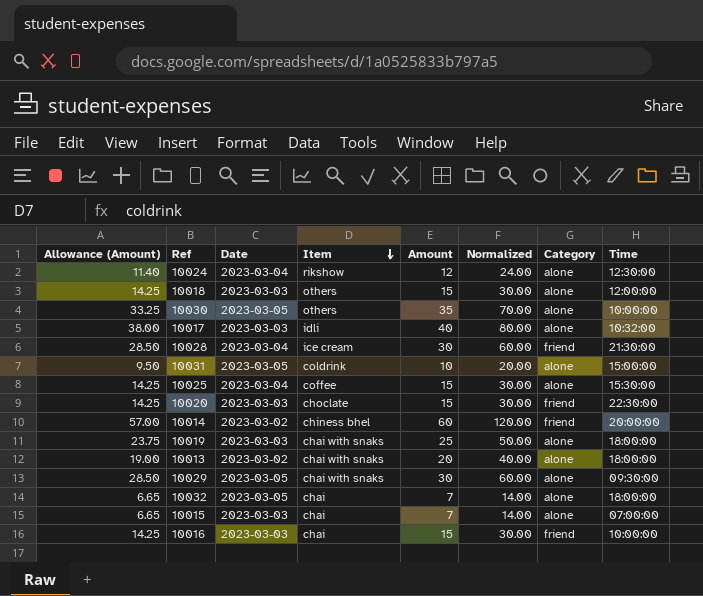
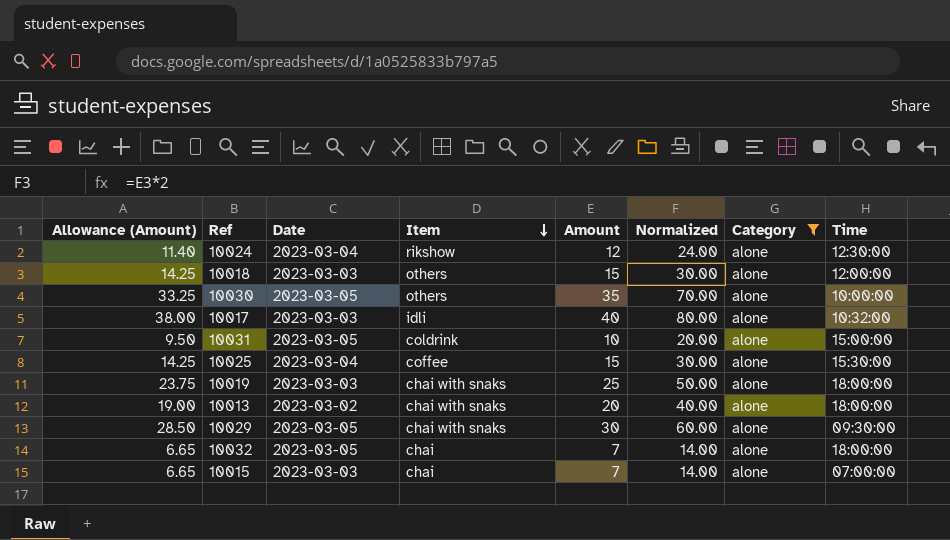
filter: none -> Category = alone

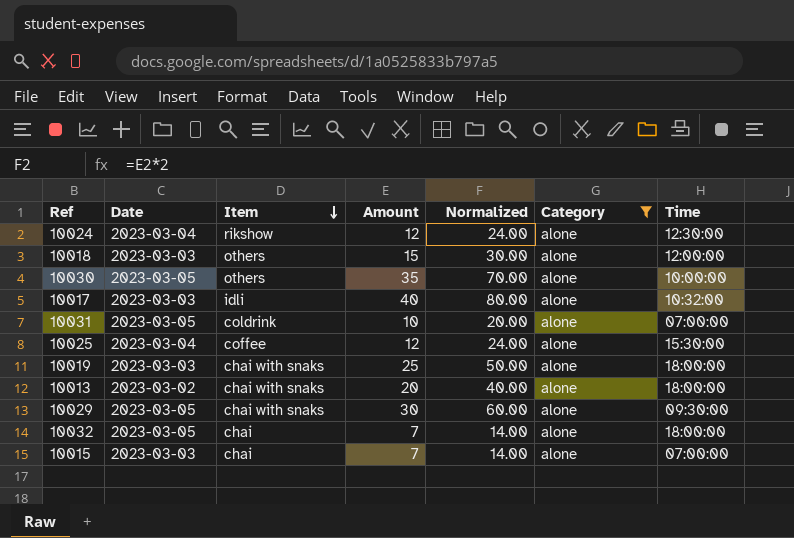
column Allowance (Amount) | formula: [Amount] * 0.95 -> none
10031 | Time: 15:00:00 -> 07:00:00
10025 | Amount: 15 -> 12
10025 | Normalized: 30.00 -> 24.00

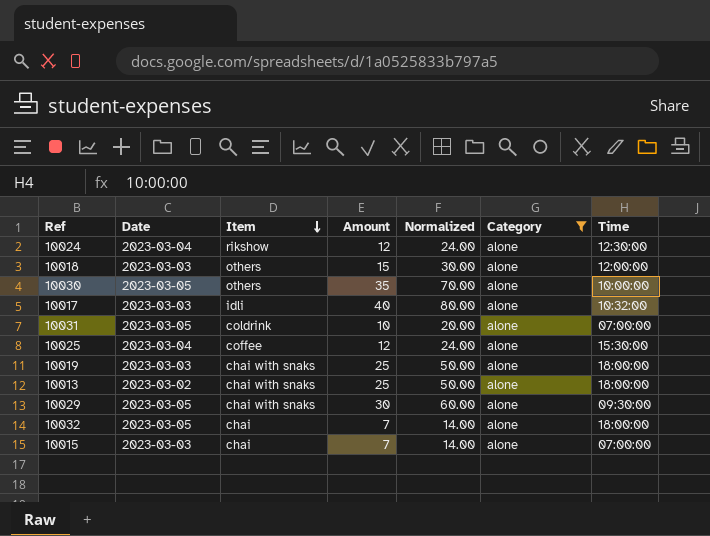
10013 | Amount: 20 -> 25
10013 | Normalized: 40.00 -> 50.00

